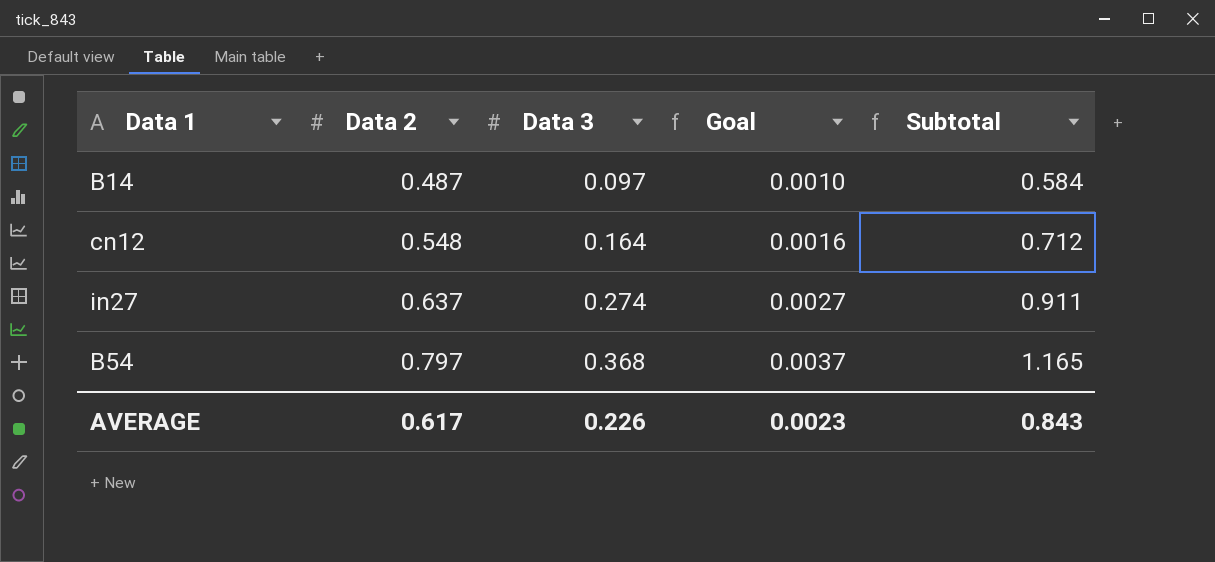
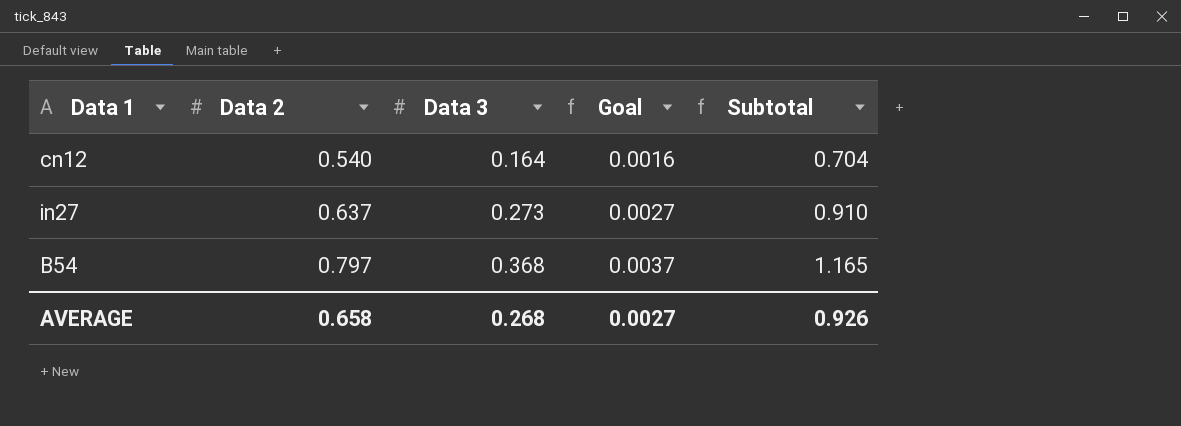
row B14: 0.487 | 0.097 | 0.0010 | 0.584 -> none
cn12 | Data 2: 0.548 -> 0.540
cn12 | Subtotal: 0.712 -> 0.704
in27 | Data 3: 0.274 -> 0.273
in27 | Subtotal: 0.911 -> 0.910
AVERAGE | Data 2: 0.617 -> 0.658
AVERAGE | Data 3: 0.226 -> 0.268
AVERAGE | Goal: 0.0023 -> 0.0027
AVERAGE | Subtotal: 0.843 -> 0.926

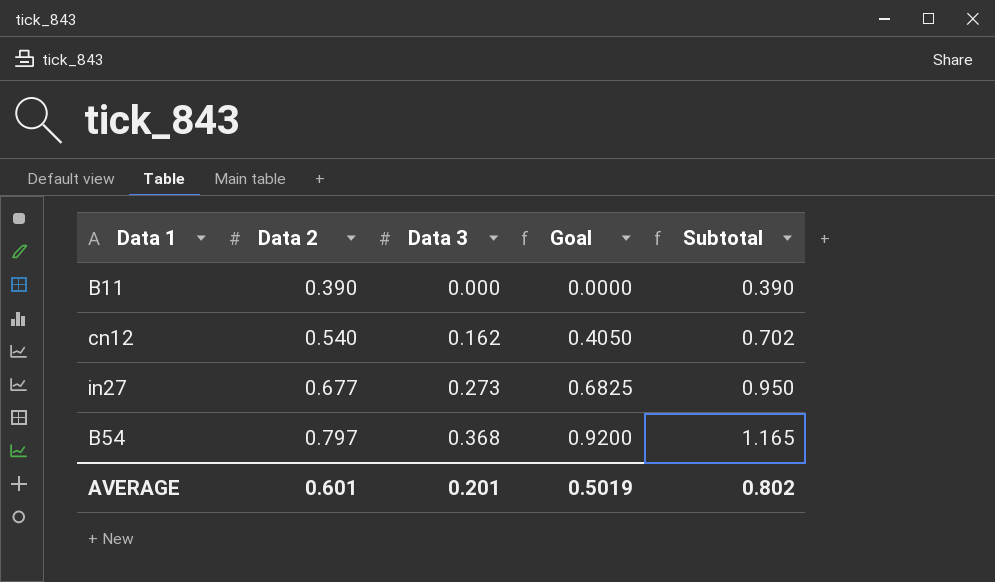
column Goal | formula: [Data 3] * 0.01 -> [Data 3] * 2.5
row B11: none -> 0.390 | 0.000 | 0.0000 | 0.390
cn12 | Data 3: 0.164 -> 0.162
cn12 | Subtotal: 0.704 -> 0.702
in27 | Data 2: 0.637 -> 0.677
in27 | Subtotal: 0.910 -> 0.950
AVERAGE | Data 2: 0.658 -> 0.601
AVERAGE | Data 3: 0.268 -> 0.201
AVERAGE | Goal: 0.0027 -> 0.5019
AVERAGE | Subtotal: 0.926 -> 0.802

